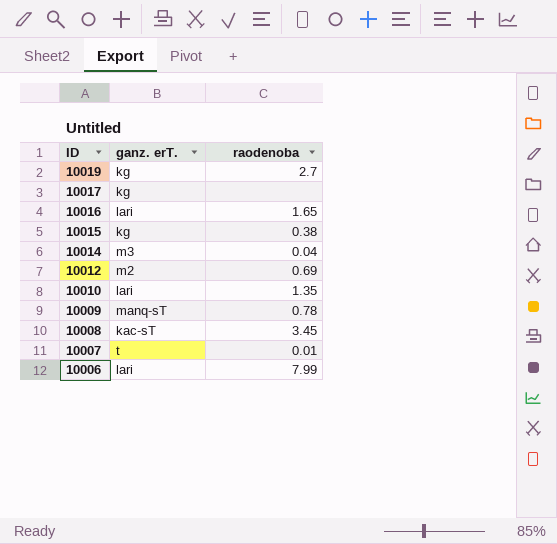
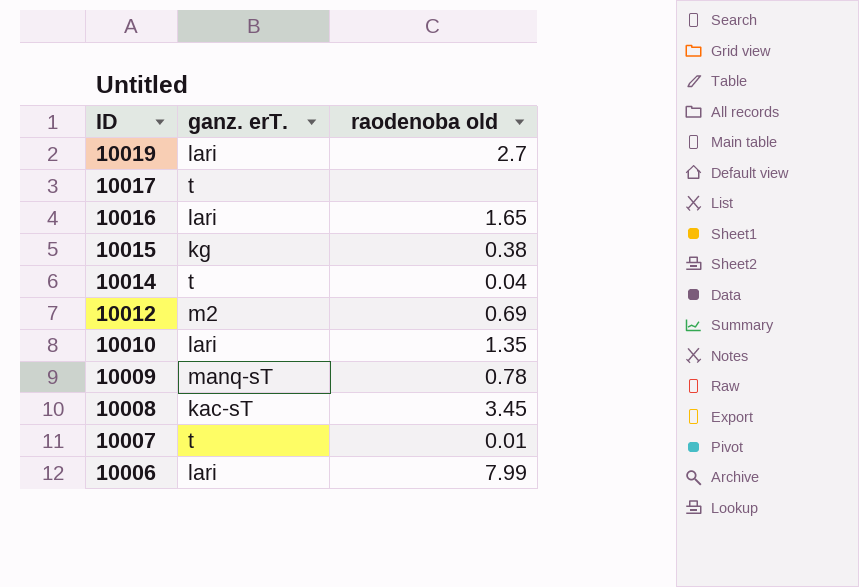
column name: raodenoba -> raodenoba old
10019 | ganz. erT.: kg -> lari
10017 | ganz. erT.: kg -> t
10014 | ganz. erT.: m3 -> t

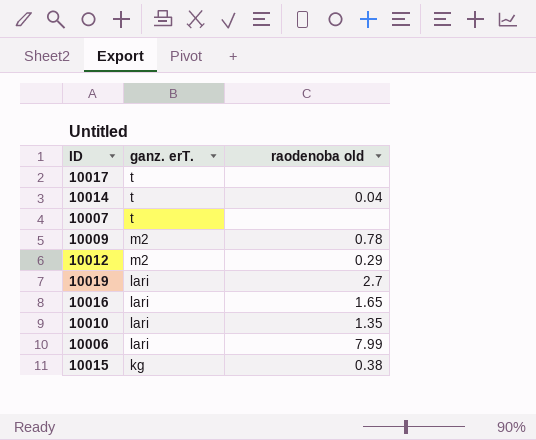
row order: ID descending -> ganz. erT. descending
row 10008: kac-sT | 3.45 -> none
10007 | raodenoba old: 0.01 -> none
10009 | ganz. erT.: manq-sT -> m2
10012 | raodenoba old: 0.69 -> 0.29

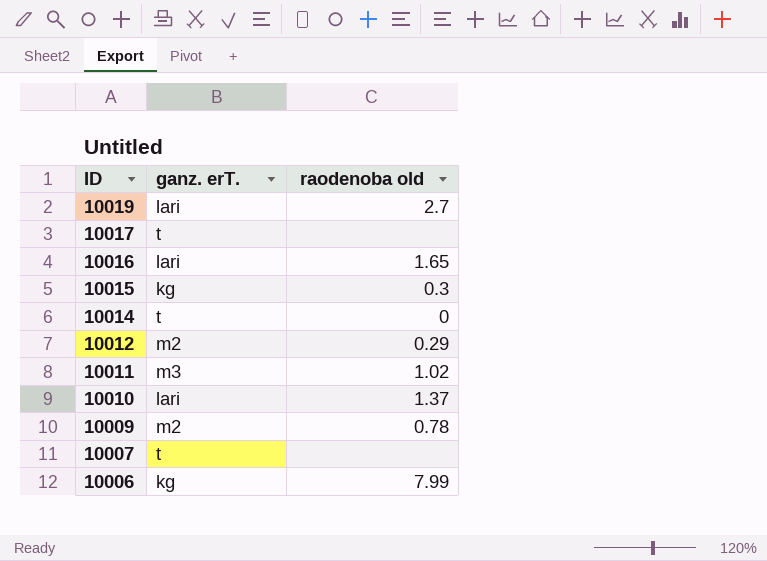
row order: ganz. erT. descending -> ID descending
10015 | raodenoba old: 0.38 -> 0.3
10014 | raodenoba old: 0.04 -> 0
row 10011: none -> m3 | 1.02
10010 | raodenoba old: 1.35 -> 1.37
10006 | ganz. erT.: lari -> kg

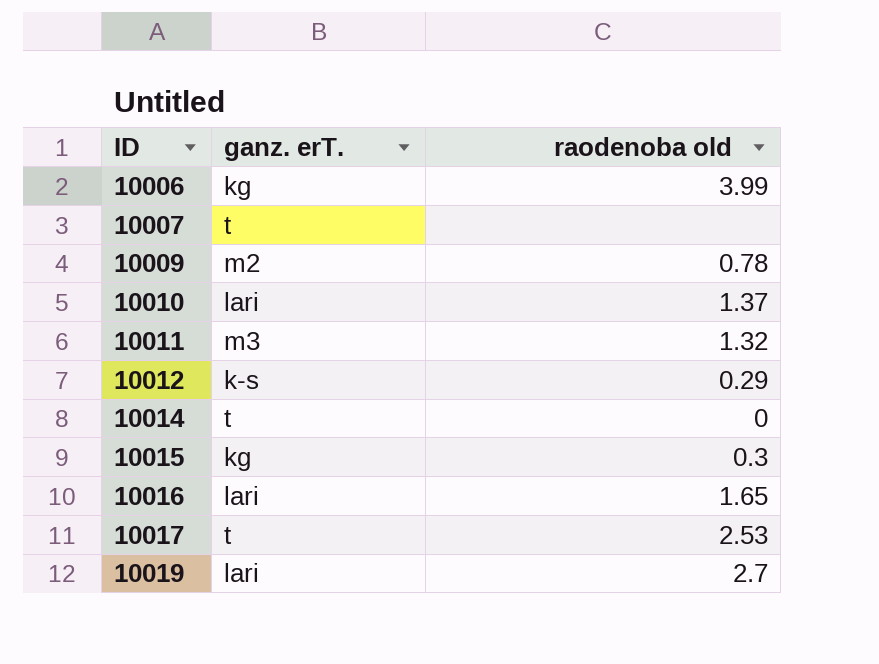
row order: ID descending -> ID ascending
10006 | raodenoba old: 7.99 -> 3.99
10011 | raodenoba old: 1.02 -> 1.32
10012 | ganz. erT.: m2 -> k-s
10017 | raodenoba old: none -> 2.53

